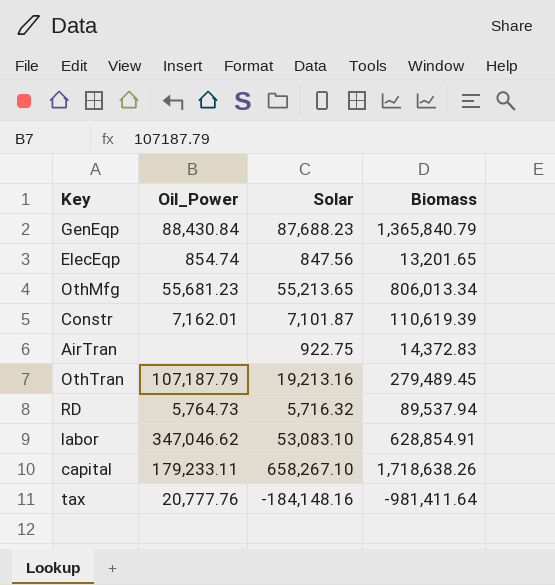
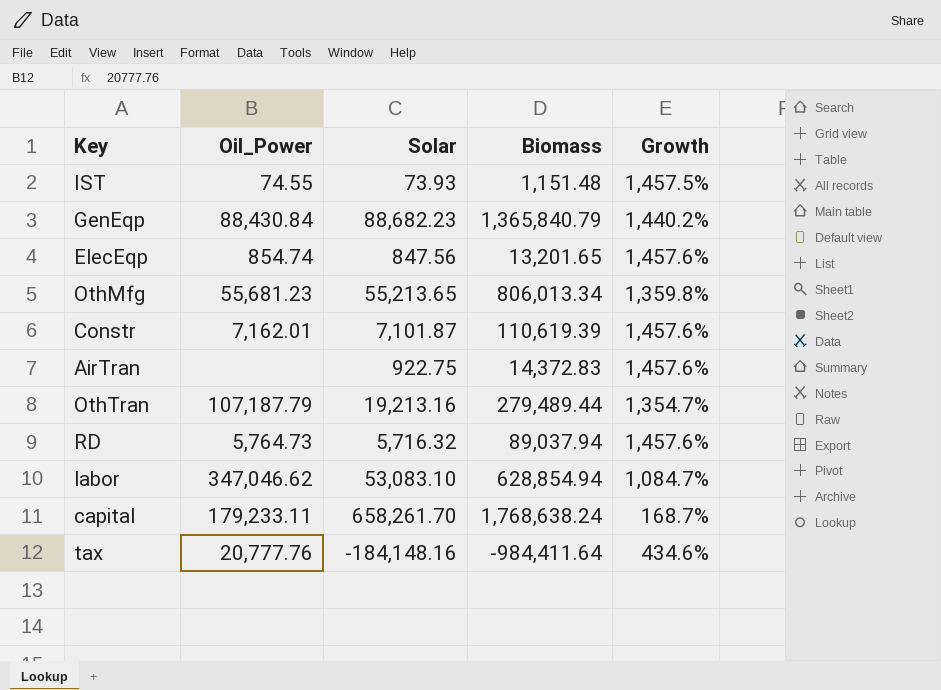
column Growth | formula: none -> ([Biomass] - [Solar]) / [Solar]
row IST: none -> 74.55 | 73.93 | 1,151.48 | 1,457.5%
GenEqp | Solar: 87,688.23 -> 88,682.23
OthTran | Biomass: 279,489.45 -> 279,489.44
RD | Biomass: 89,537.94 -> 89,037.94
labor | Biomass: 628,854.91 -> 628,854.94
capital | Solar: 658,267.10 -> 658,261.70
capital | Biomass: 1,718,638.26 -> 1,768,638.24
tax | Biomass: -981,411.64 -> -984,411.64

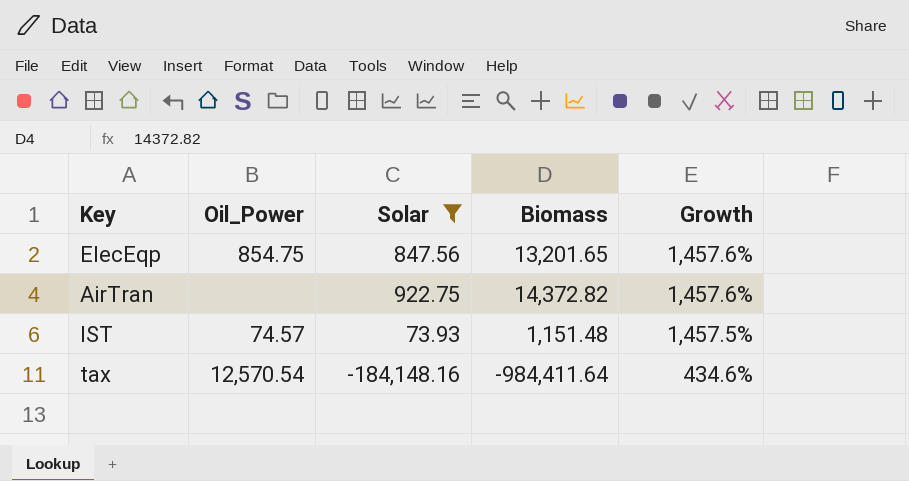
filter: none -> Solar <= 922.75
row order: none -> Growth descending
ElecEqp | Oil_Power: 854.74 -> 854.75
AirTran | Biomass: 14,372.83 -> 14,372.82
IST | Oil_Power: 74.55 -> 74.57
tax | Oil_Power: 20,777.76 -> 12,570.54

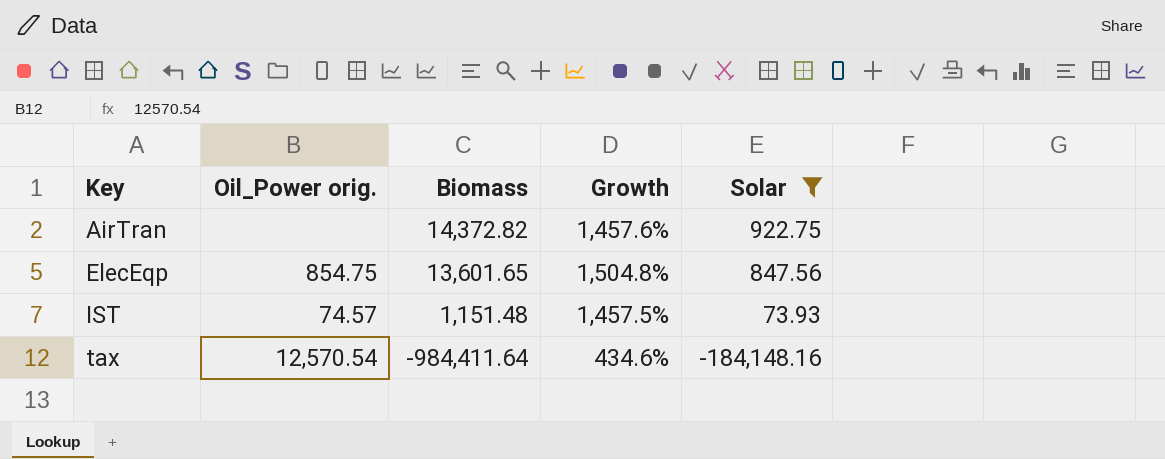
row order: Growth descending -> Key ascending
column name: Oil_Power -> Oil_Power orig.
column Solar | position: 3 -> 5
ElecEqp | Biomass: 13,201.65 -> 13,601.65
ElecEqp | Growth: 1,457.6% -> 1,504.8%

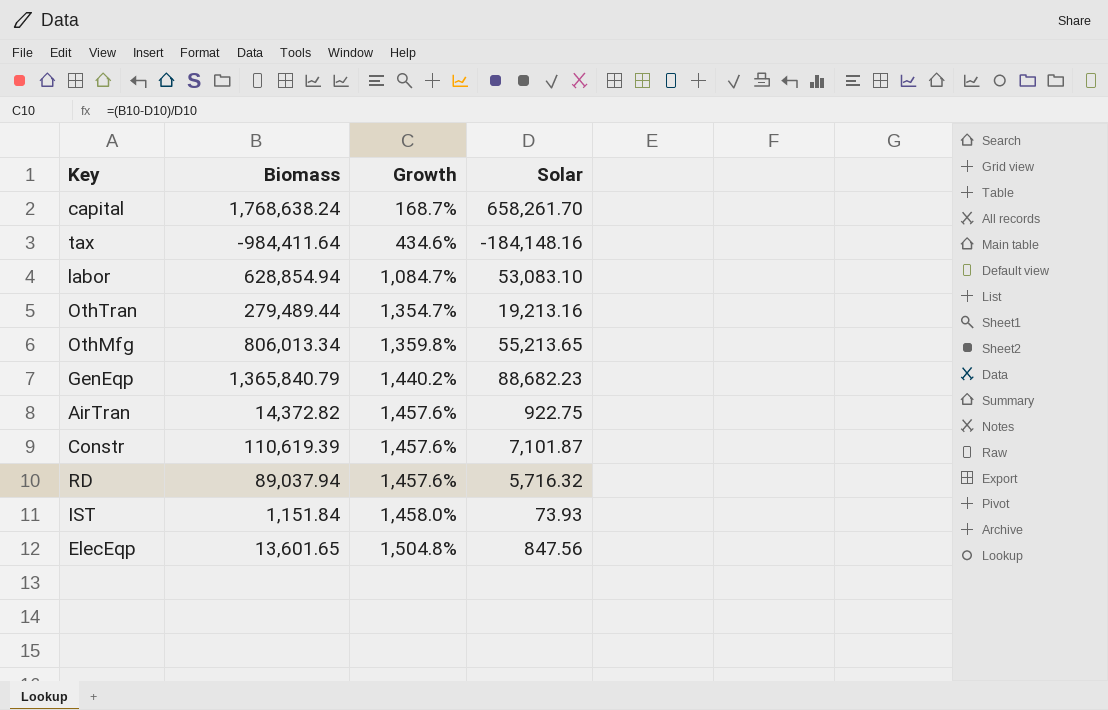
filter: Solar <= 922.75 -> none
row order: Key ascending -> Growth ascending
column Oil_Power orig. | position: 2 -> none
IST | Biomass: 1,151.48 -> 1,151.84
IST | Growth: 1,457.5% -> 1,458.0%

